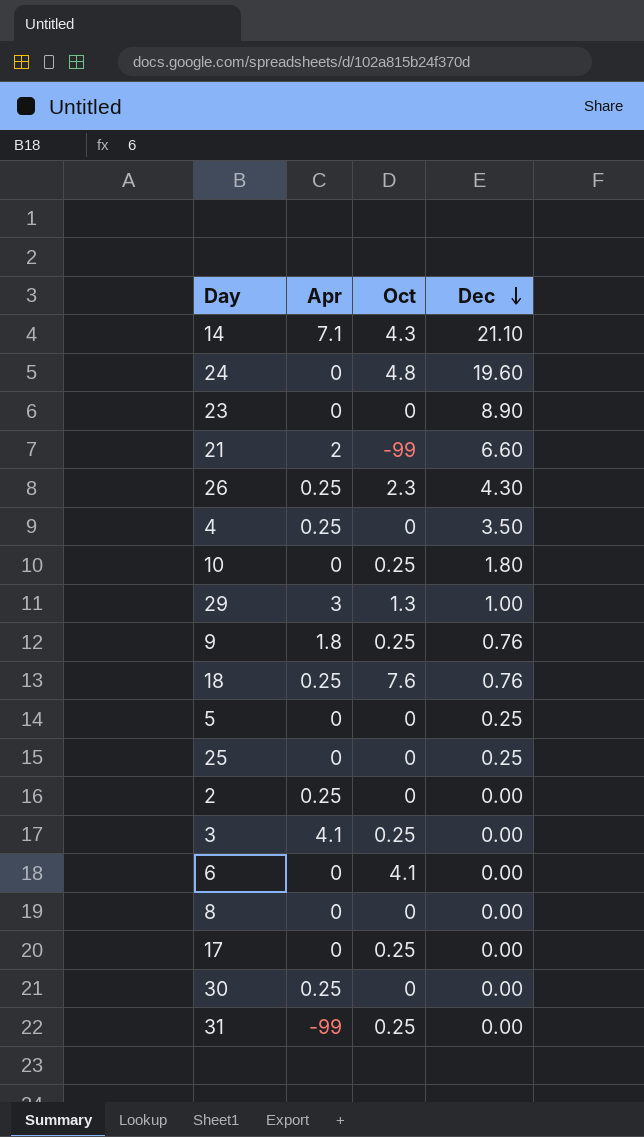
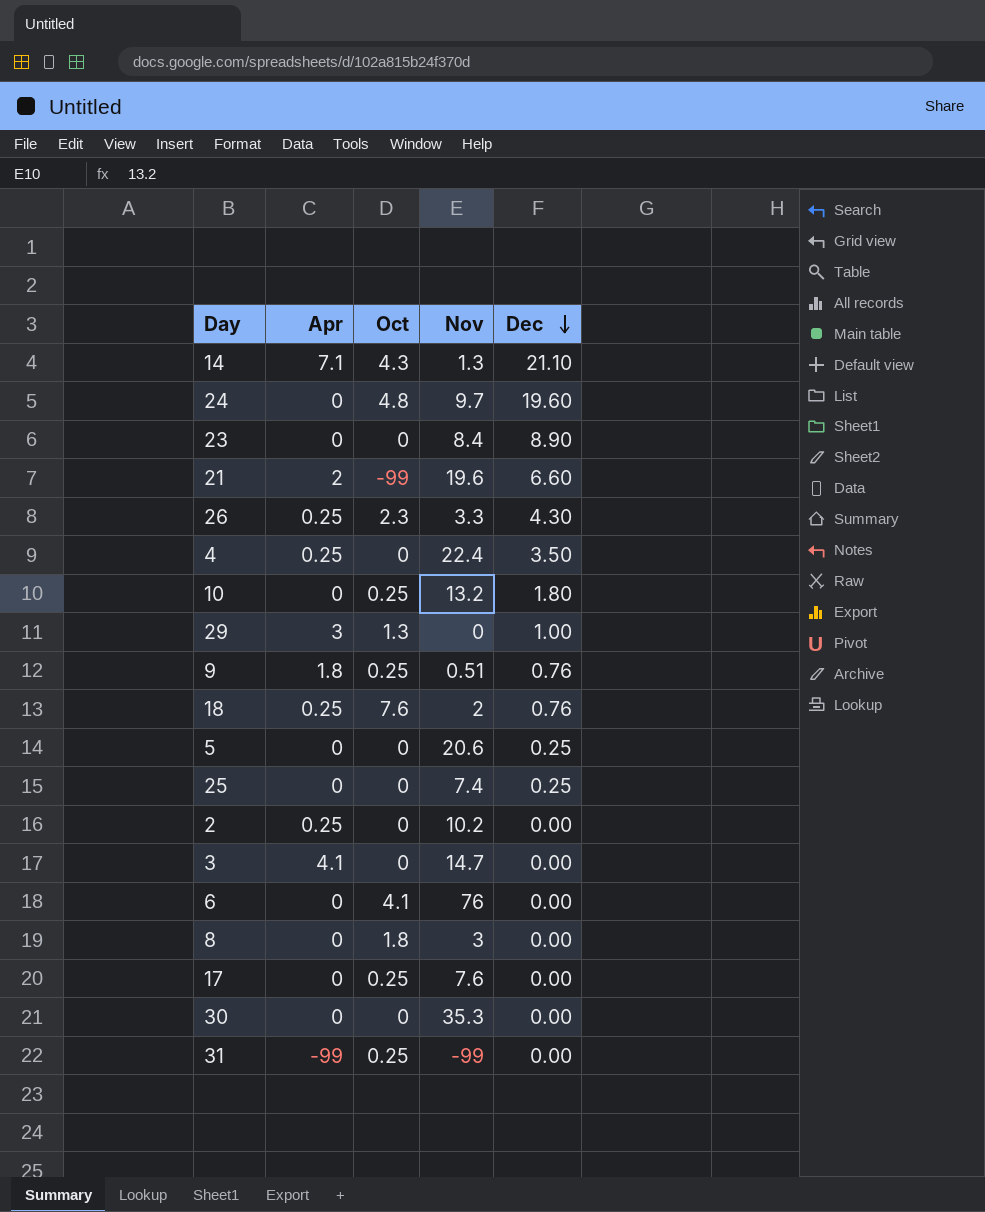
column Nov | position: none -> 4
3 | Oct: 0.25 -> 0
8 | Oct: 0 -> 1.8
30 | Apr: 0.25 -> 0

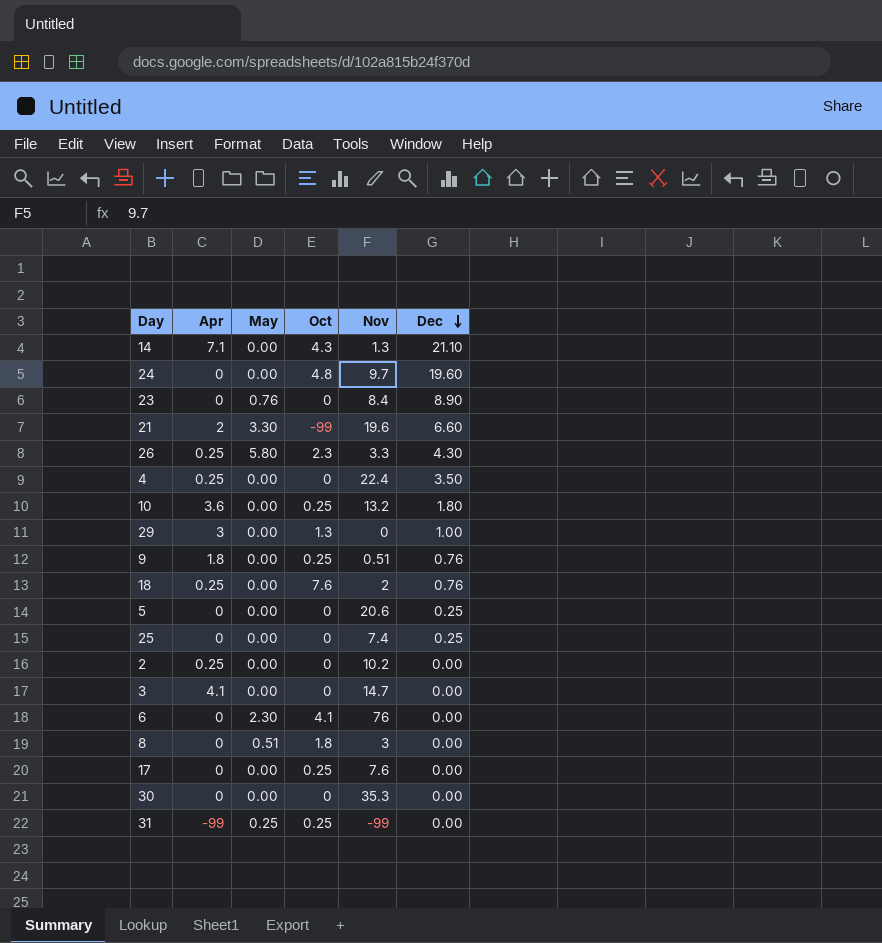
column May | position: none -> 3
10 | Apr: 0 -> 3.6

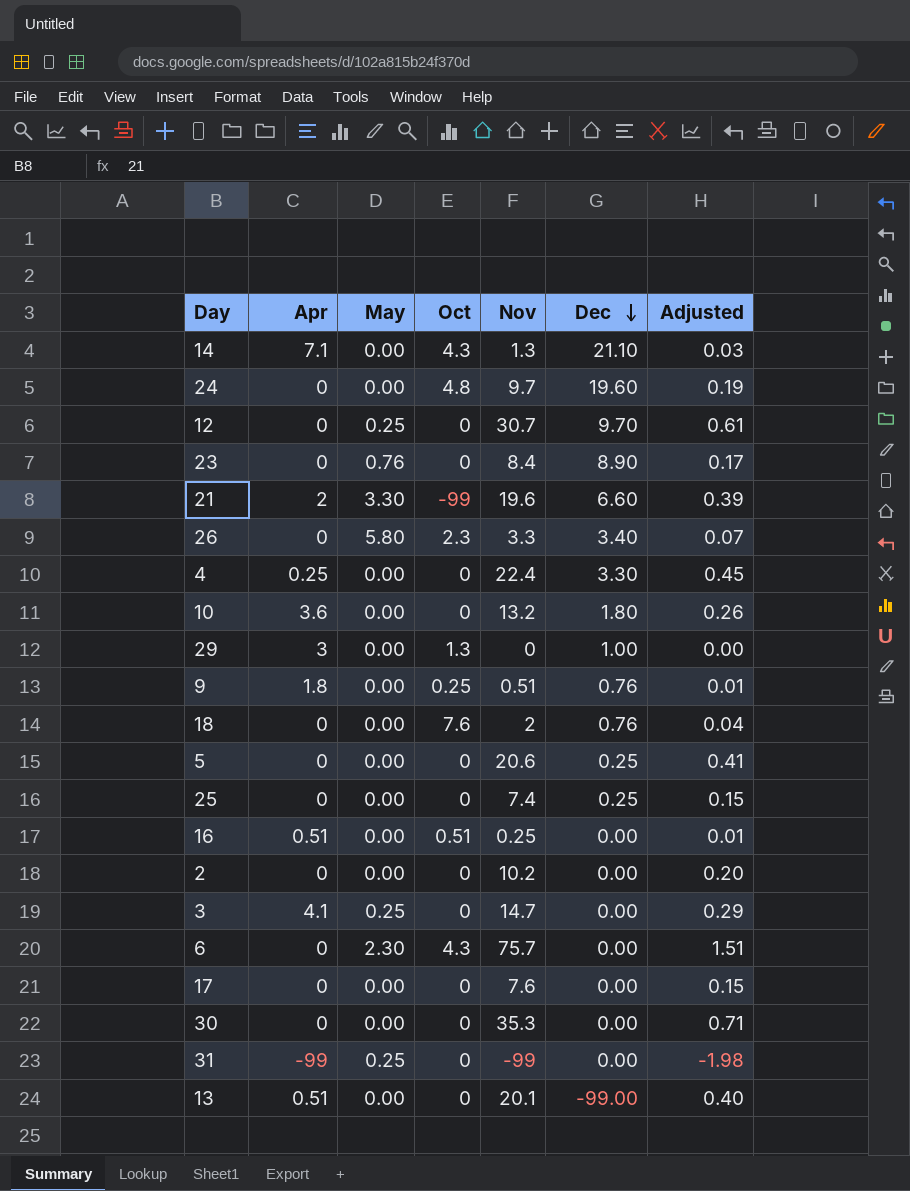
column Adjusted | formula: none -> [Nov] * 0.02
row 8: 0 | 0.51 | 1.8 | 3 | 0.00 -> none
row 12: none -> 0 | 0.25 | 0 | 30.7 | 9.70 | 0.61
26 | Apr: 0.25 -> 0
26 | Dec: 4.30 -> 3.40
4 | Dec: 3.50 -> 3.30
10 | Oct: 0.25 -> 0
18 | Apr: 0.25 -> 0
row 16: none -> 0.51 | 0.00 | 0.51 | 0.25 | 0.00 | 0.01
2 | Apr: 0.25 -> 0
3 | May: 0.00 -> 0.25
6 | Oct: 4.1 -> 4.3
6 | Nov: 76 -> 75.7
17 | Oct: 0.25 -> 0
31 | Oct: 0.25 -> 0
row 13: none -> 0.51 | 0.00 | 0 | 20.1 | -99.00 | 0.40

